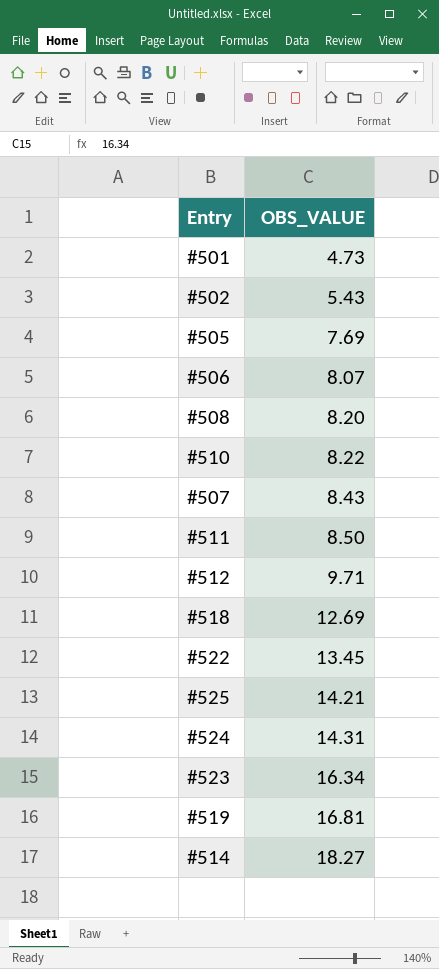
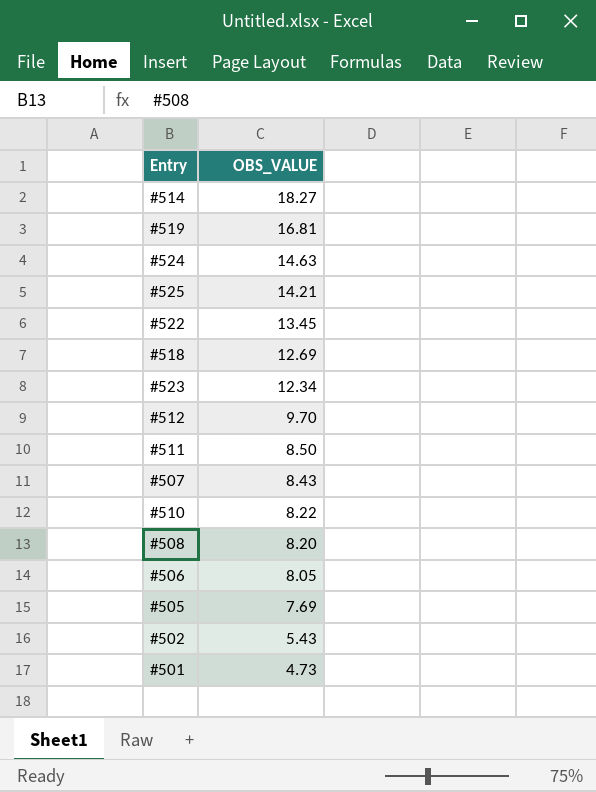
row order: OBS_VALUE ascending -> OBS_VALUE descending
#524 | OBS_VALUE: 14.31 -> 14.63
#523 | OBS_VALUE: 16.34 -> 12.34
#512 | OBS_VALUE: 9.71 -> 9.70
#506 | OBS_VALUE: 8.07 -> 8.05

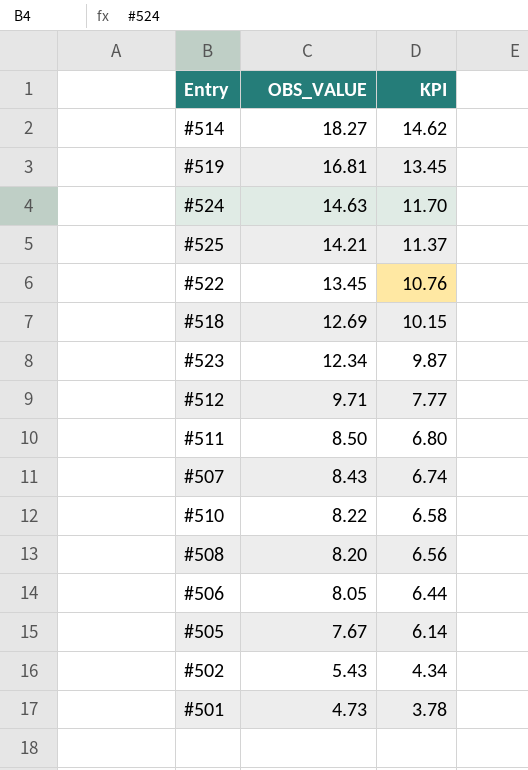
column KPI | formula: none -> [OBS_VALUE] * 0.8
#512 | OBS_VALUE: 9.70 -> 9.71
#505 | OBS_VALUE: 7.69 -> 7.67

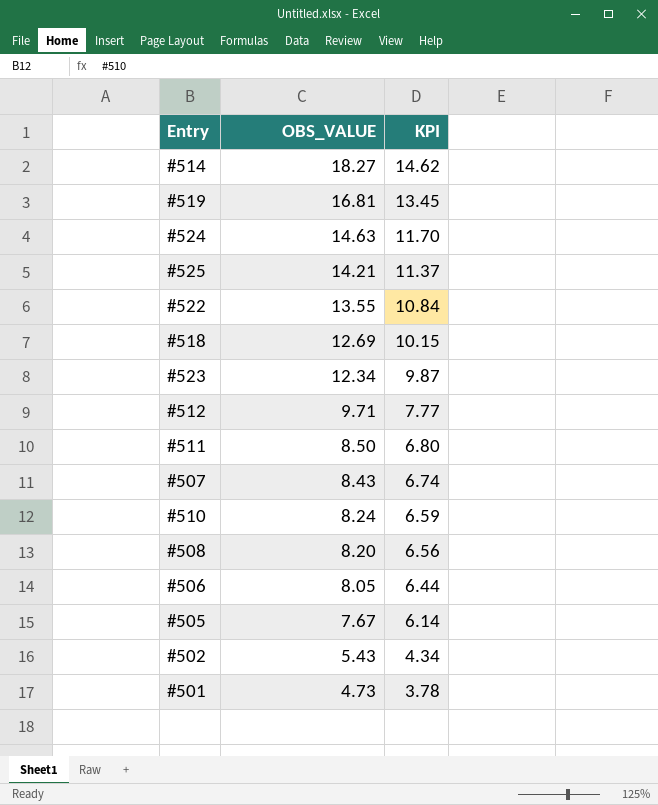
#522 | OBS_VALUE: 13.45 -> 13.55
#522 | KPI: 10.76 -> 10.84
#510 | OBS_VALUE: 8.22 -> 8.24
#510 | KPI: 6.58 -> 6.59

